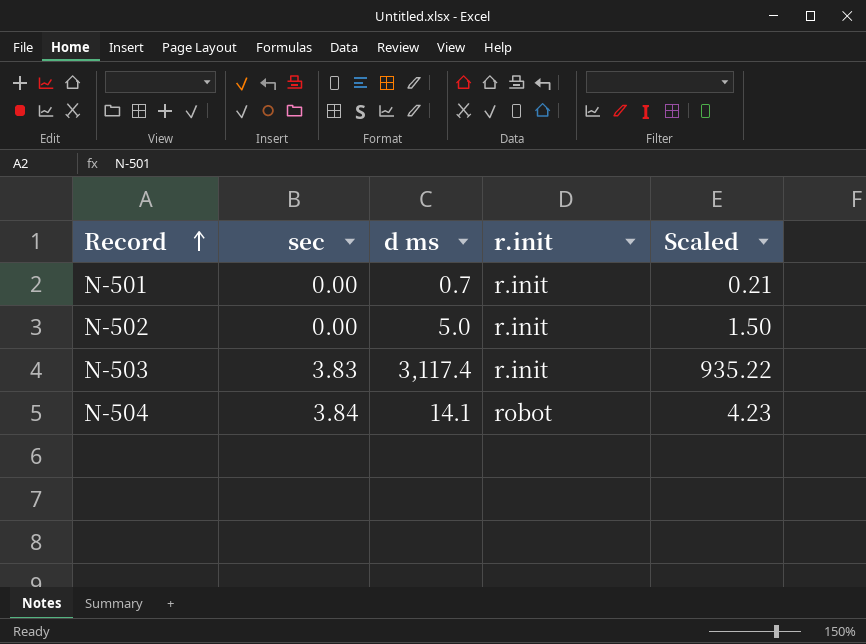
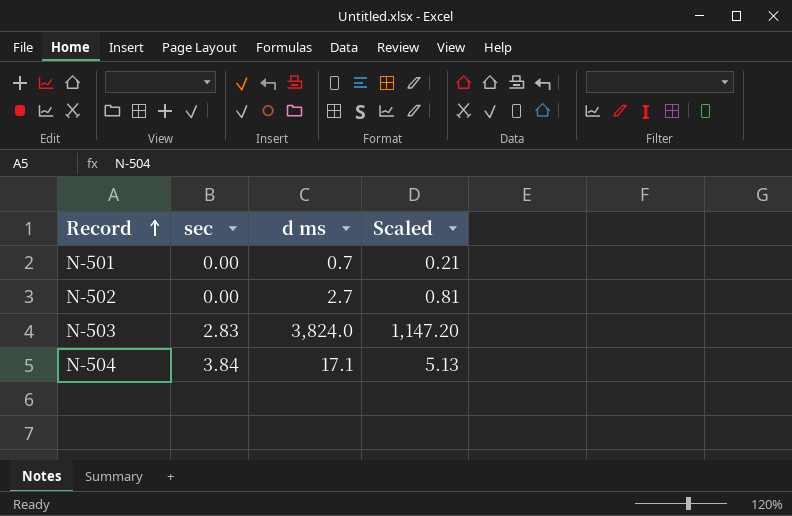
column r.init | position: 4 -> none
N-502 | d ms: 5.0 -> 2.7
N-502 | Scaled: 1.50 -> 0.81
N-503 | sec: 3.83 -> 2.83
N-503 | d ms: 3,117.4 -> 3,824.0
N-503 | Scaled: 935.22 -> 1,147.20
N-504 | d ms: 14.1 -> 17.1
N-504 | Scaled: 4.23 -> 5.13

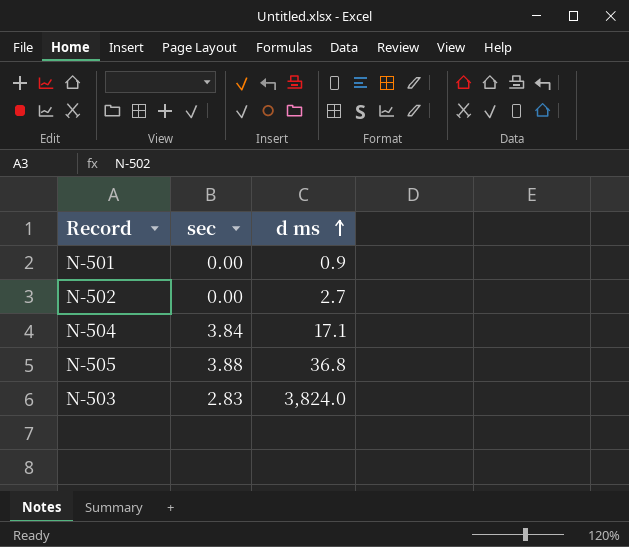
row order: Record ascending -> d ms ascending
column Scaled | formula: [d ms] * 0.3 -> none
N-501 | d ms: 0.7 -> 0.9
row N-505: none -> 3.88 | 36.8

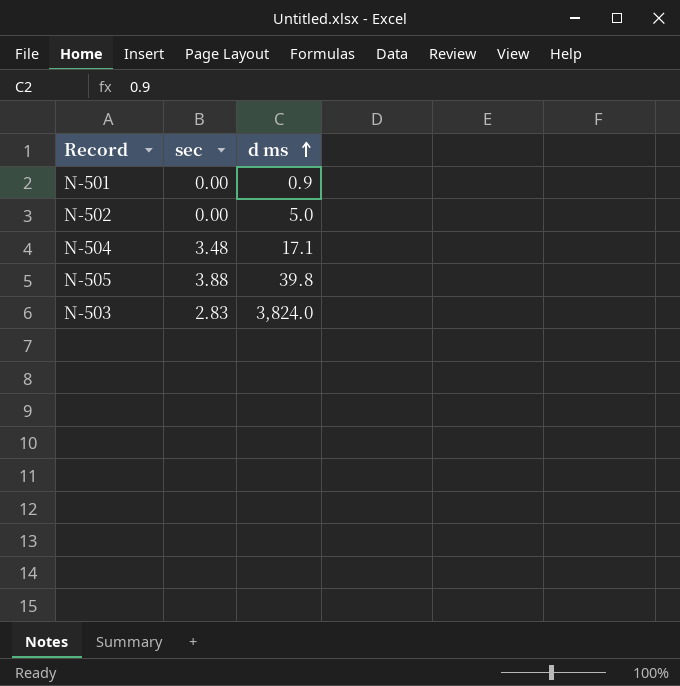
N-502 | d ms: 2.7 -> 5.0
N-504 | sec: 3.84 -> 3.48
N-505 | d ms: 36.8 -> 39.8

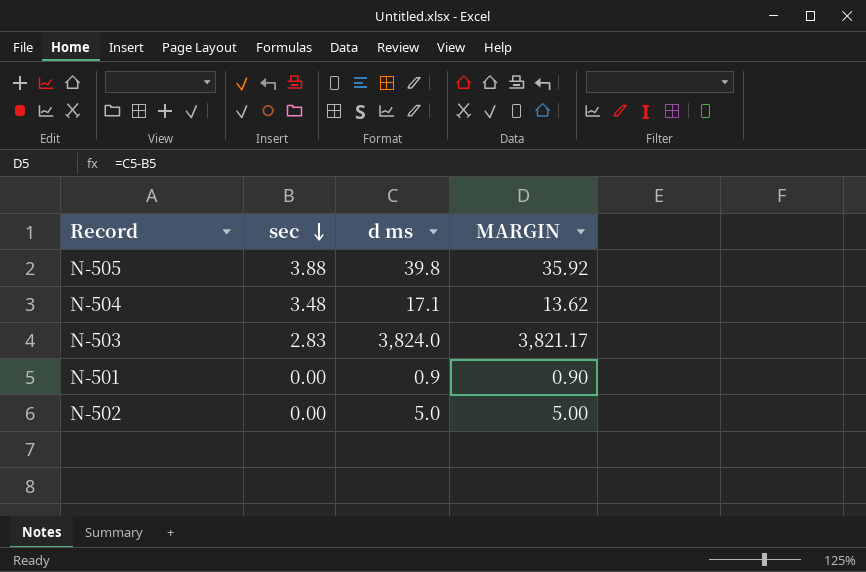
row order: d ms ascending -> sec descending
column MARGIN | formula: none -> [d ms] - [sec]

